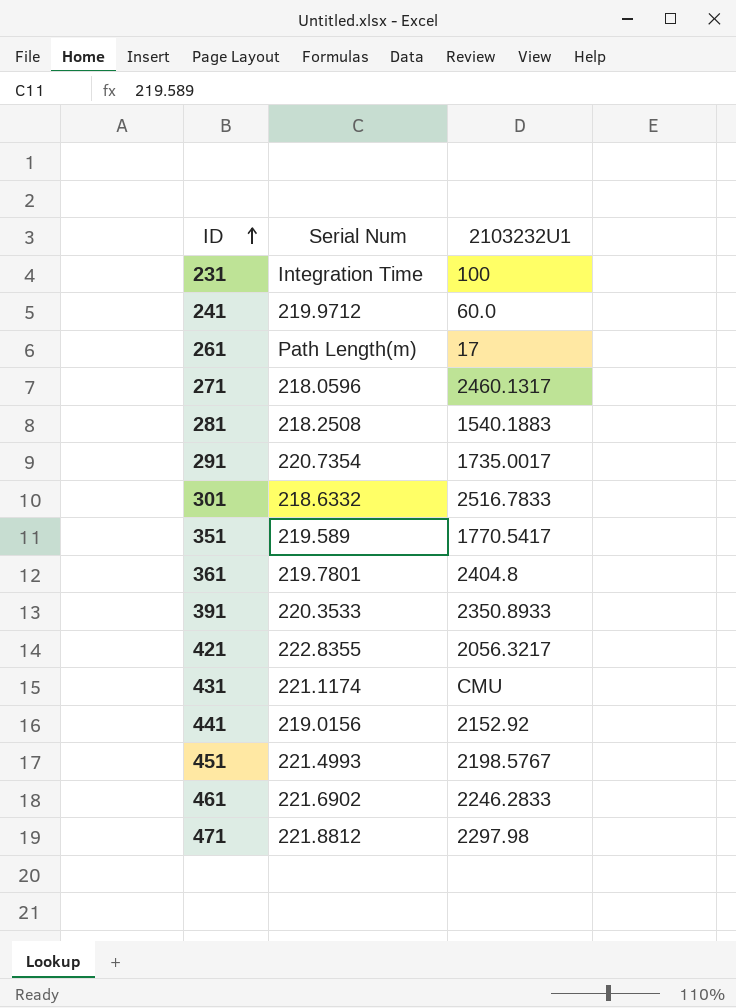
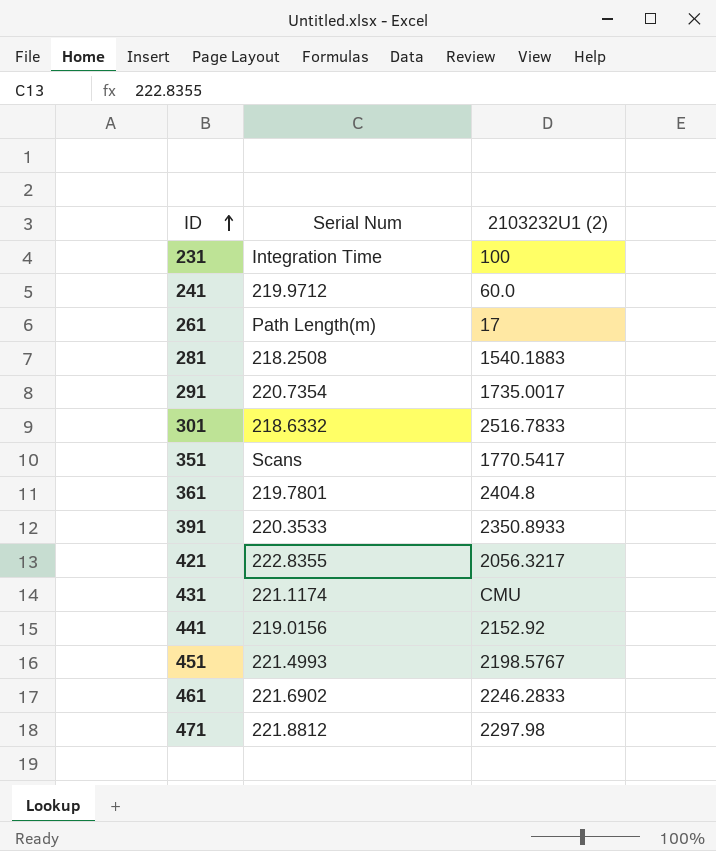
column name: 2103232U1 -> 2103232U1 (2)
row 271: 218.0596 | 2460.1317 -> none
351 | Serial Num: 219.589 -> Scans

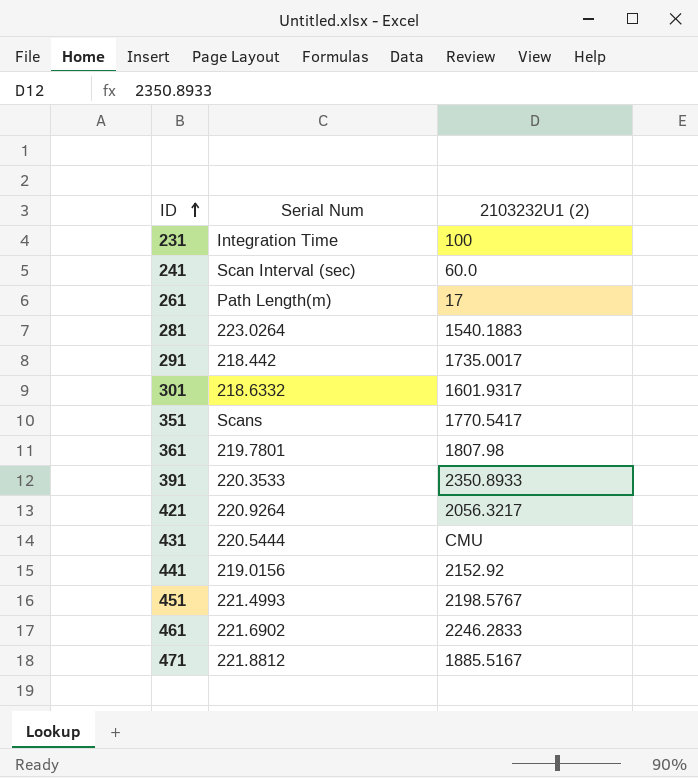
241 | Serial Num: 219.9712 -> Scan Interval (sec)
281 | Serial Num: 218.2508 -> 223.0264
291 | Serial Num: 220.7354 -> 218.442
301 | 2103232U1 (2): 2516.7833 -> 1601.9317
361 | 2103232U1 (2): 2404.8 -> 1807.98
421 | Serial Num: 222.8355 -> 220.9264
431 | Serial Num: 221.1174 -> 220.5444
471 | 2103232U1 (2): 2297.98 -> 1885.5167

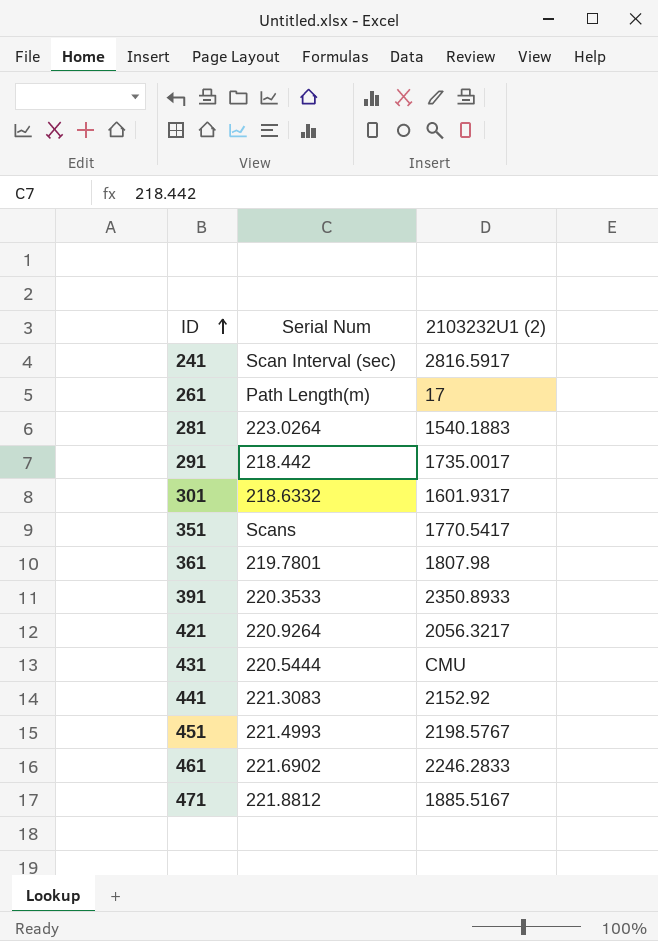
row 231: Integration Time | 100 -> none
241 | 2103232U1 (2): 60.0 -> 2816.5917
441 | Serial Num: 219.0156 -> 221.3083

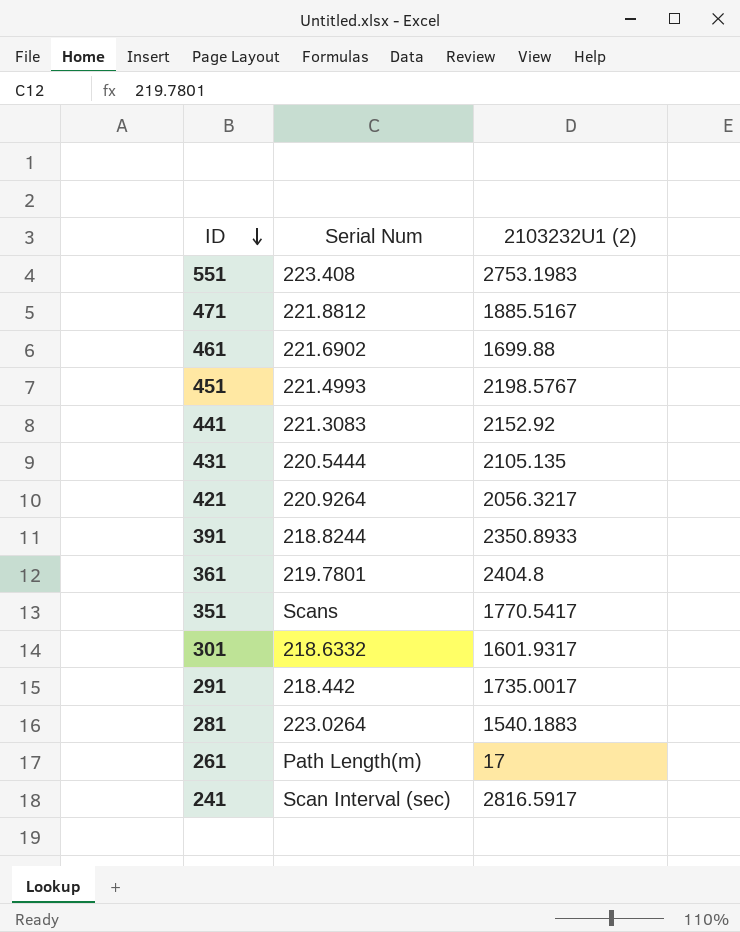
row order: ID ascending -> ID descending
row 551: none -> 223.408 | 2753.1983
461 | 2103232U1 (2): 2246.2833 -> 1699.88
431 | 2103232U1 (2): CMU -> 2105.135
391 | Serial Num: 220.3533 -> 218.8244
361 | 2103232U1 (2): 1807.98 -> 2404.8

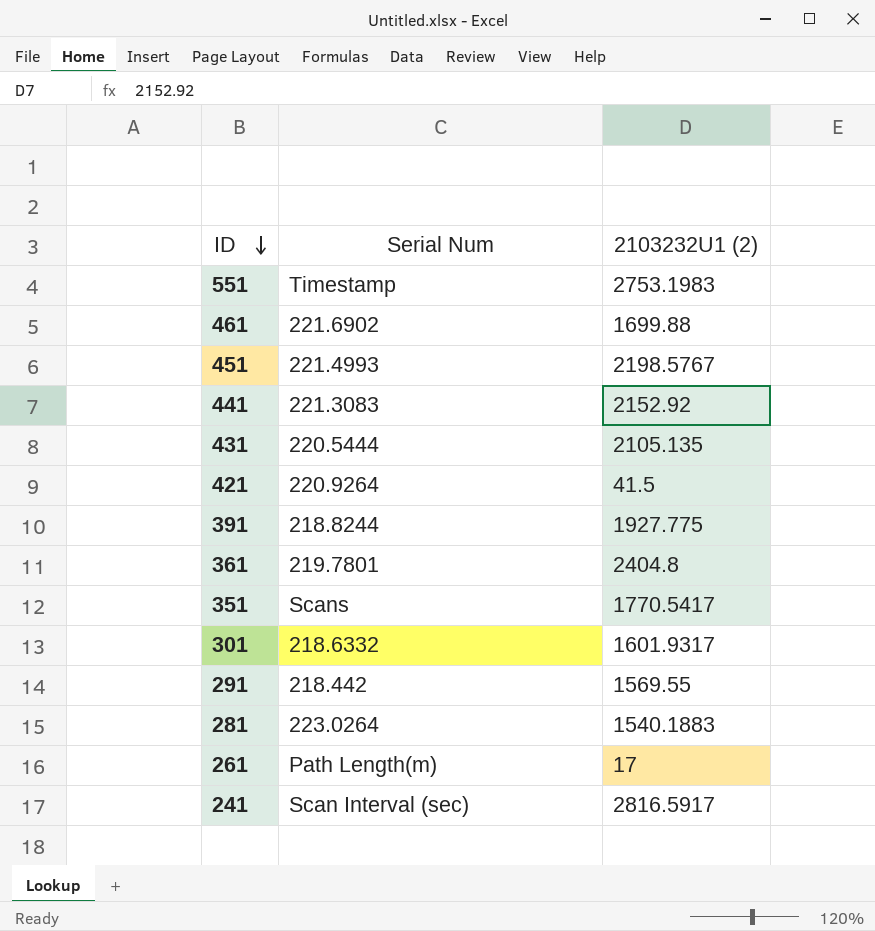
row 471: 221.8812 | 1885.5167 -> none
551 | Serial Num: 223.408 -> Timestamp
421 | 2103232U1 (2): 2056.3217 -> 41.5
391 | 2103232U1 (2): 2350.8933 -> 1927.775
291 | 2103232U1 (2): 1735.0017 -> 1569.55

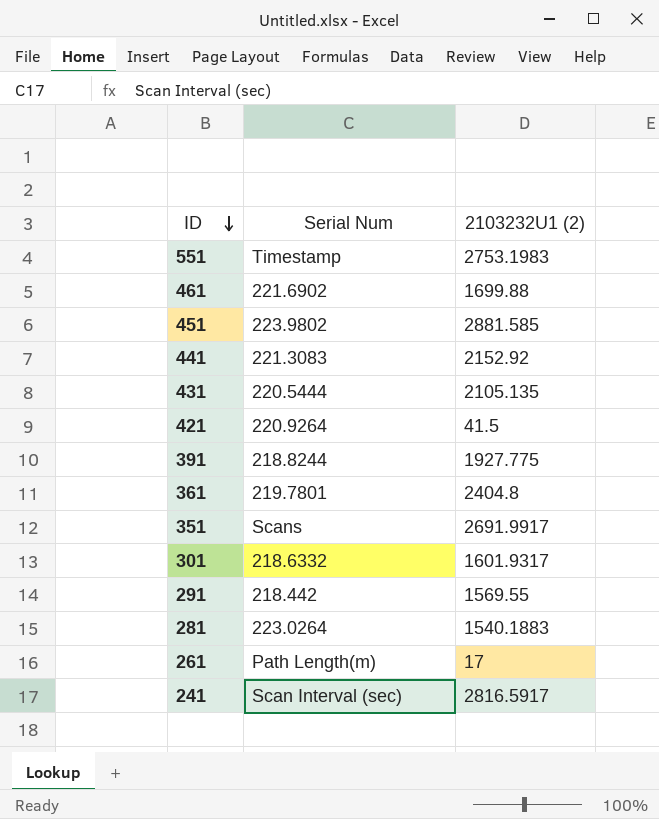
451 | Serial Num: 221.4993 -> 223.9802
451 | 2103232U1 (2): 2198.5767 -> 2881.585
351 | 2103232U1 (2): 1770.5417 -> 2691.9917

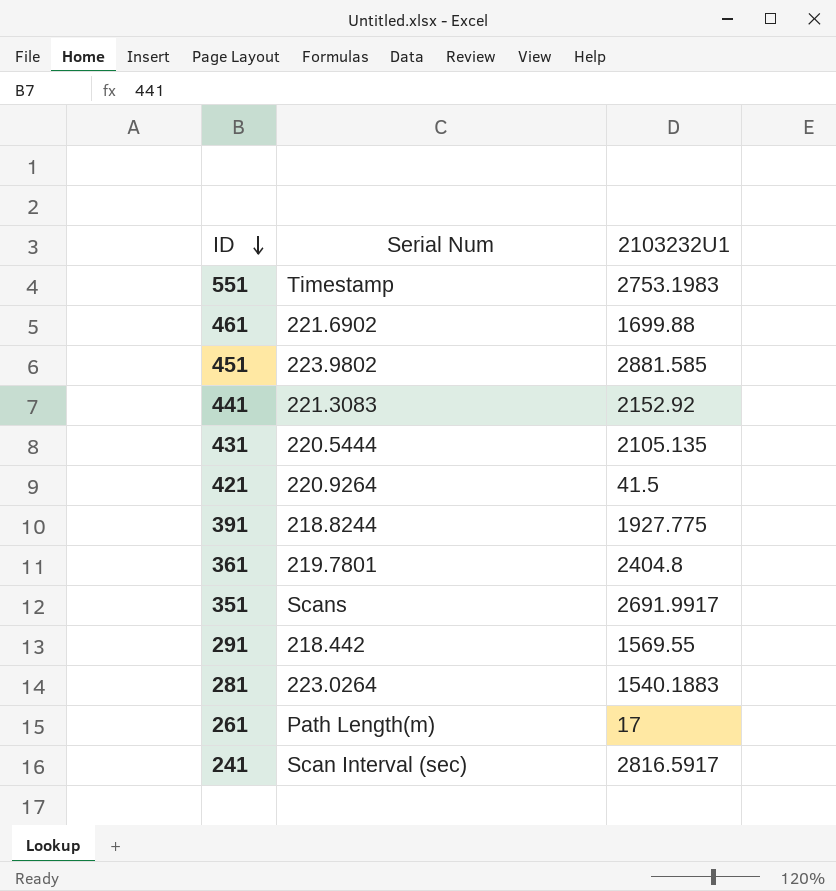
column name: 2103232U1 (2) -> 2103232U1
row 301: 218.6332 | 1601.9317 -> none

